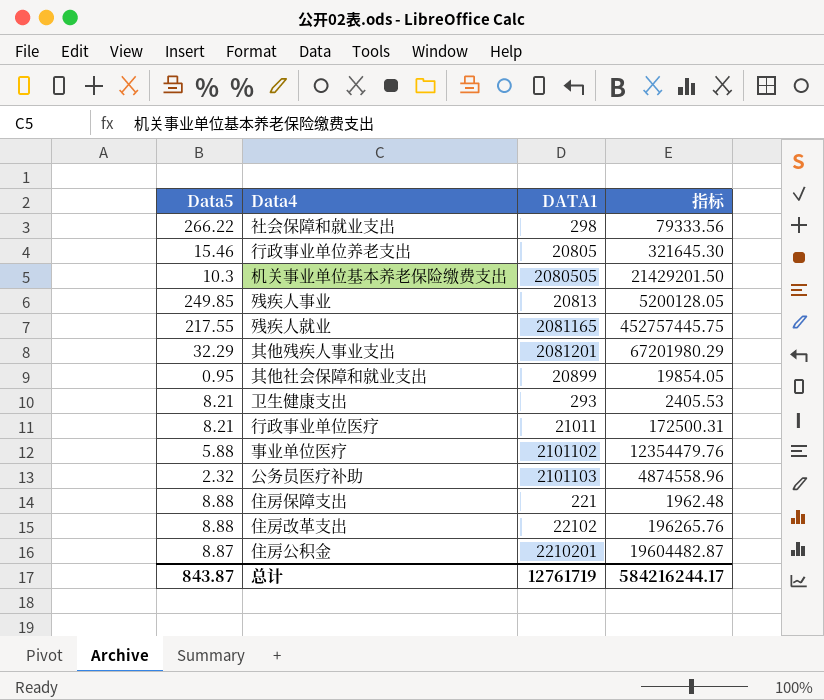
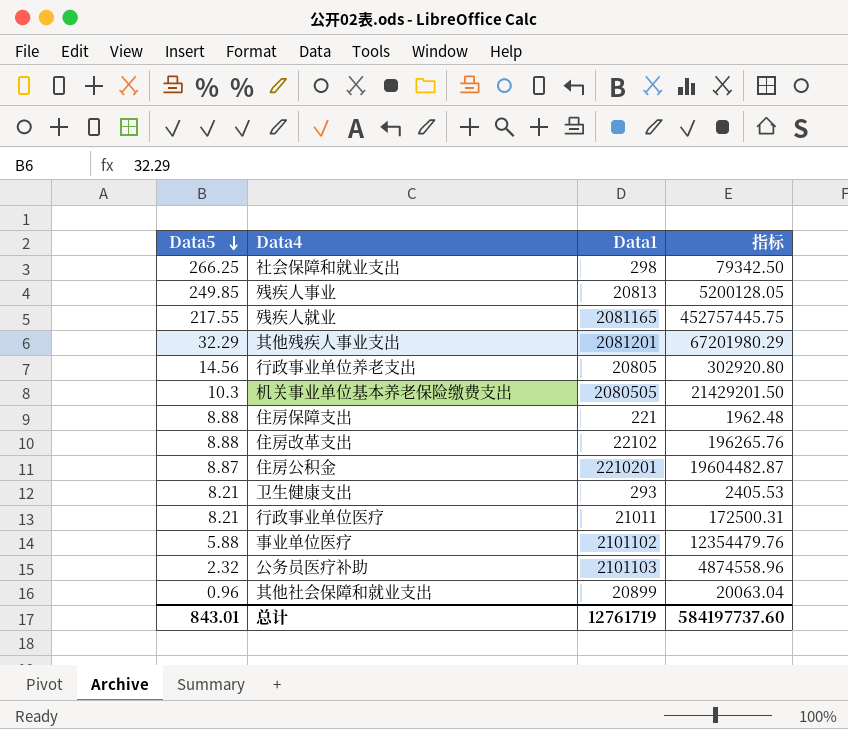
row order: none -> Data5 descending
column name: DATA1 -> Data1
社会保障和就业支出 | Data5: 266.22 -> 266.25
社会保障和就业支出 | 指标: 79333.56 -> 79342.50
行政事业单位养老支出 | Data5: 15.46 -> 14.56
行政事业单位养老支出 | 指标: 321645.30 -> 302920.80
其他社会保障和就业支出 | Data5: 0.95 -> 0.96
其他社会保障和就业支出 | 指标: 19854.05 -> 20063.04
总计 | Data5: 843.87 -> 843.01
总计 | 指标: 584216244.17 -> 584197737.60

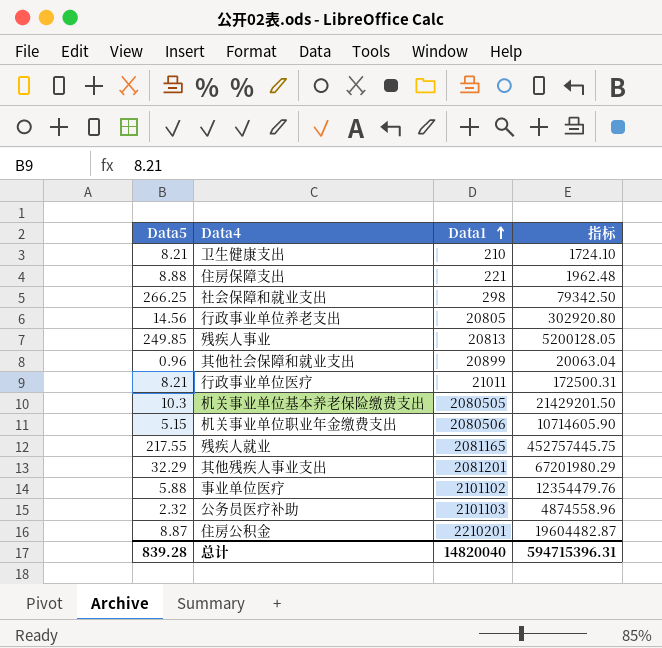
row order: Data5 descending -> Data1 ascending
row 住房改革支出: 8.88 | 22102 | 196265.76 -> none
卫生健康支出 | Data1: 293 -> 210
卫生健康支出 | 指标: 2405.53 -> 1724.10
row 机关事业单位职业年金缴费支出: none -> 5.15 | 2080506 | 10714605.90
总计 | Data5: 843.01 -> 839.28
总计 | Data1: 12761719 -> 14820040
总计 | 指标: 584197737.60 -> 594715396.31

